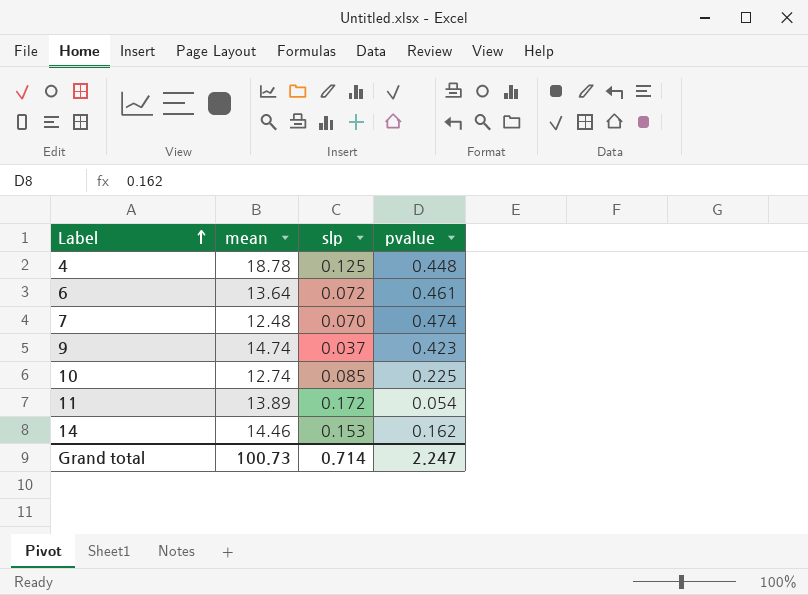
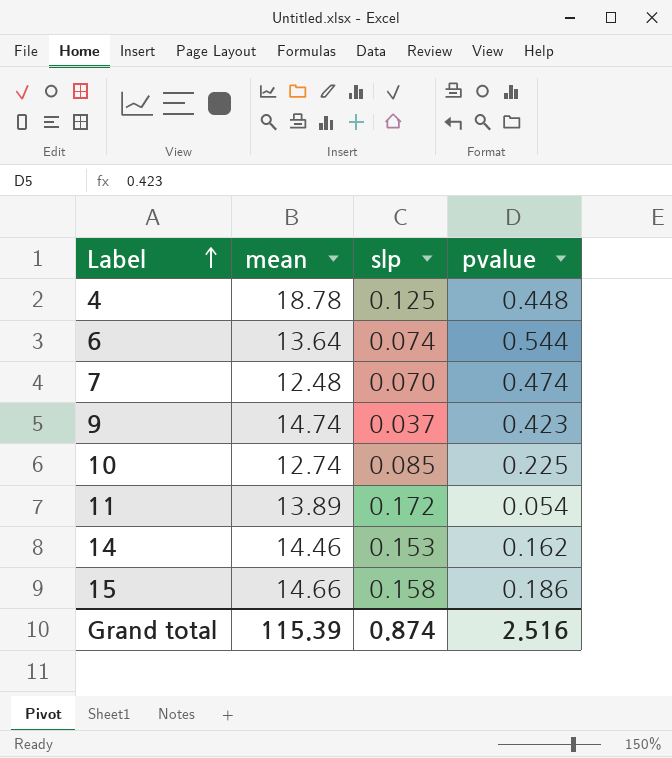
6 | slp: 0.072 -> 0.074
6 | pvalue: 0.461 -> 0.544
row 15: none -> 14.66 | 0.158 | 0.186
Grand total | mean: 100.73 -> 115.39
Grand total | slp: 0.714 -> 0.874
Grand total | pvalue: 2.247 -> 2.516

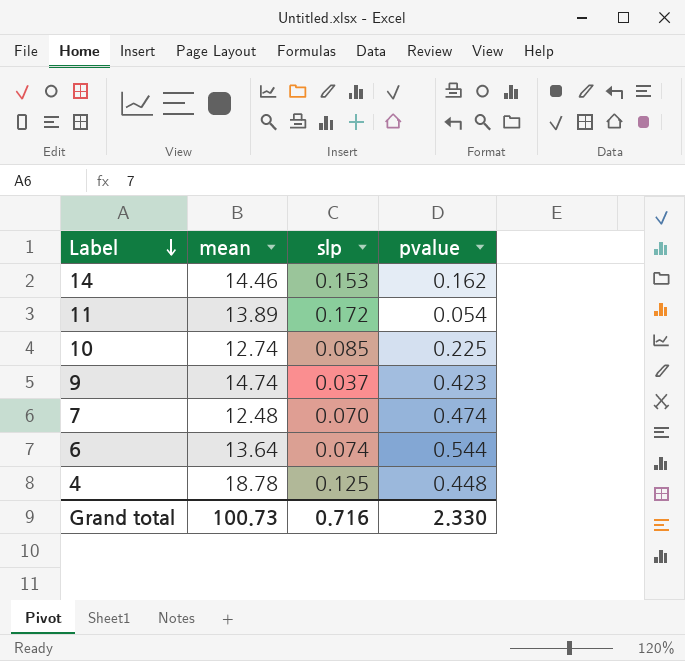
row order: Label ascending -> Label descending
row 15: 14.66 | 0.158 | 0.186 -> none
Grand total | mean: 115.39 -> 100.73
Grand total | slp: 0.874 -> 0.716
Grand total | pvalue: 2.516 -> 2.330

